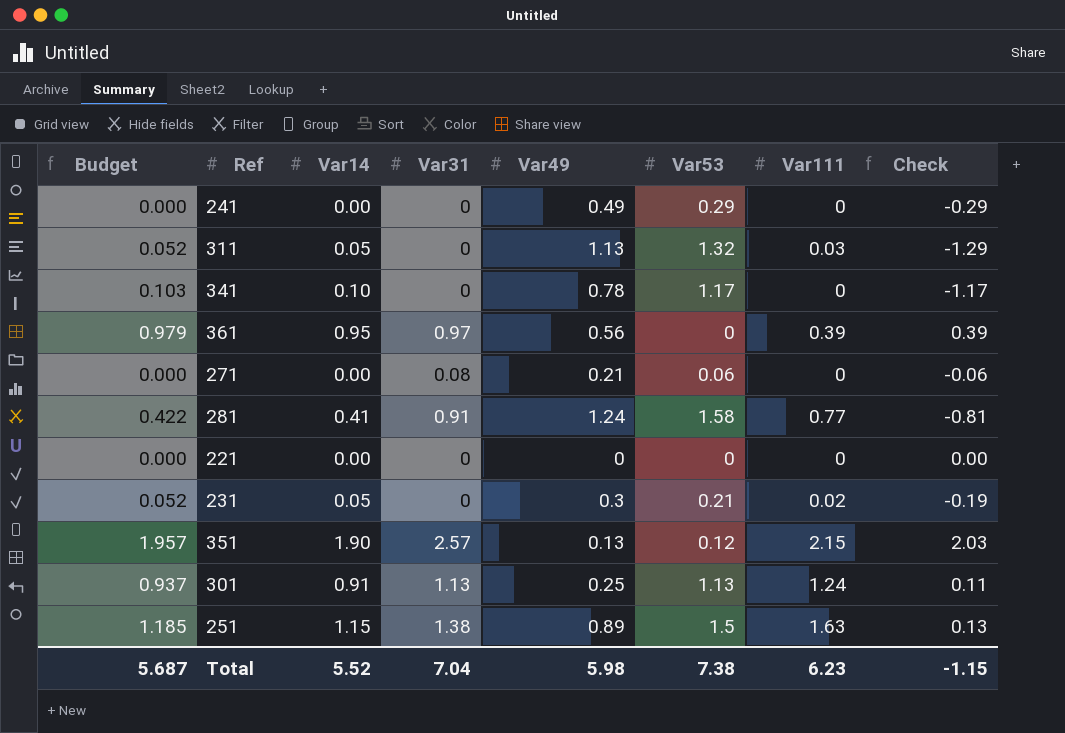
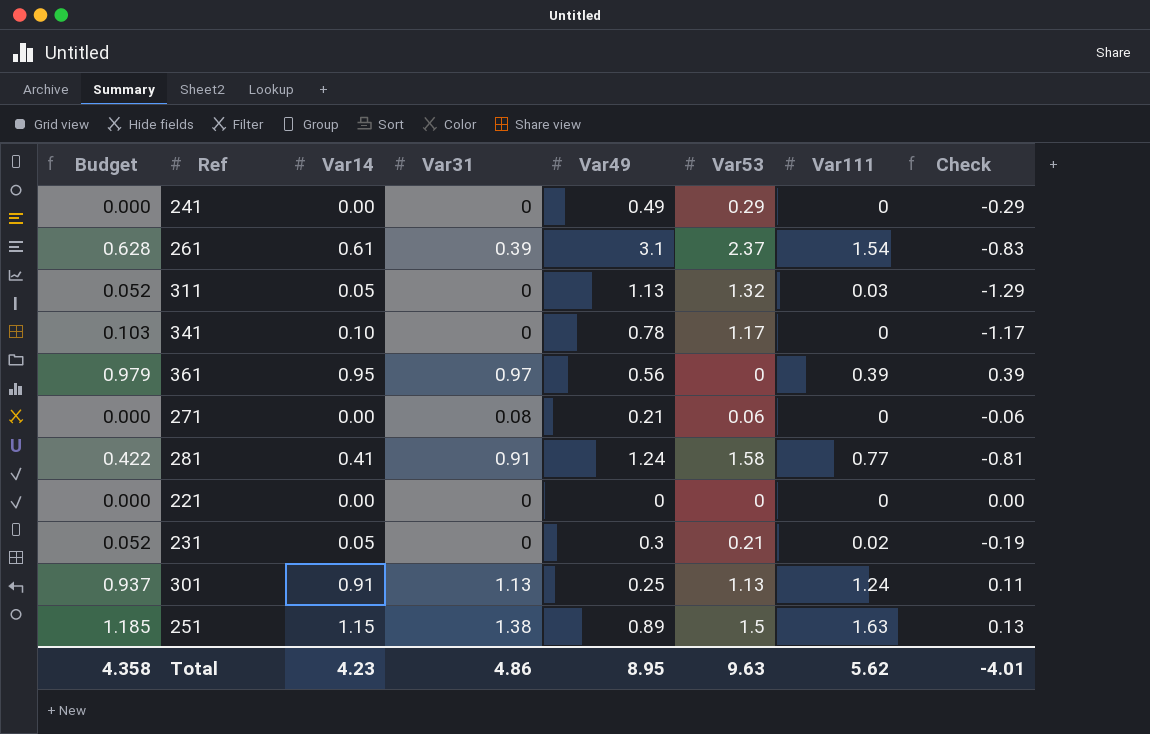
row 351: 1.957 | 1.90 | 2.57 | 0.13 | 0.12 | 2.15 | 2.03 -> none
row 261: none -> 0.628 | 0.61 | 0.39 | 3.1 | 2.37 | 1.54 | -0.83
Total | Budget: 5.687 -> 4.358
Total | Var14: 5.52 -> 4.23
Total | Var31: 7.04 -> 4.86
Total | Var49: 5.98 -> 8.95
Total | Var53: 7.38 -> 9.63
Total | Var111: 6.23 -> 5.62
Total | Check: -1.15 -> -4.01

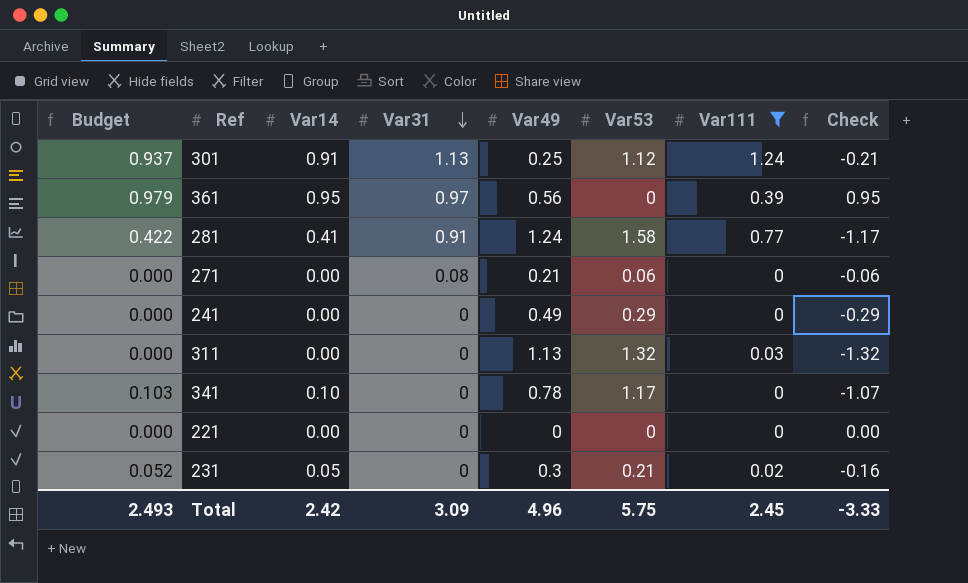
filter: none -> Var111 <= 1.24
row order: none -> Var31 descending
column Check | formula: [Var111] - [Var53] -> [Var14] - [Var53]
301 | Var53: 1.13 -> 1.12
311 | Budget: 0.052 -> 0.000
311 | Var14: 0.05 -> 0.00
Total | Budget: 4.358 -> 2.493
Total | Var14: 4.23 -> 2.42
Total | Var31: 4.86 -> 3.09
Total | Var49: 8.95 -> 4.96
Total | Var53: 9.63 -> 5.75
Total | Var111: 5.62 -> 2.45
Total | Check: -4.01 -> -3.33

